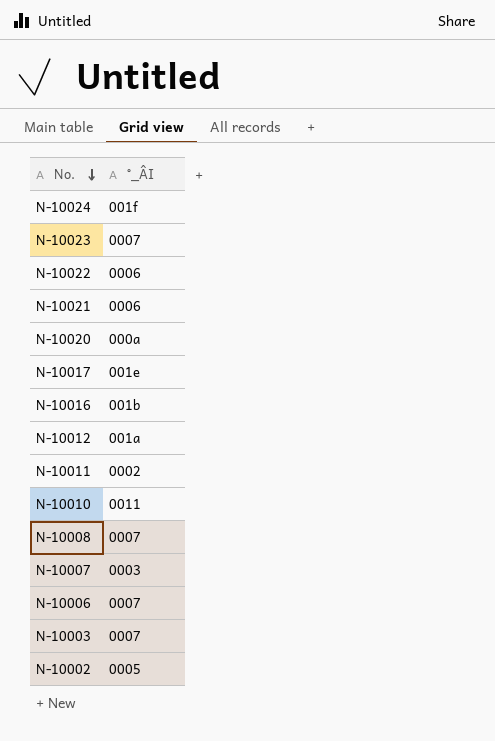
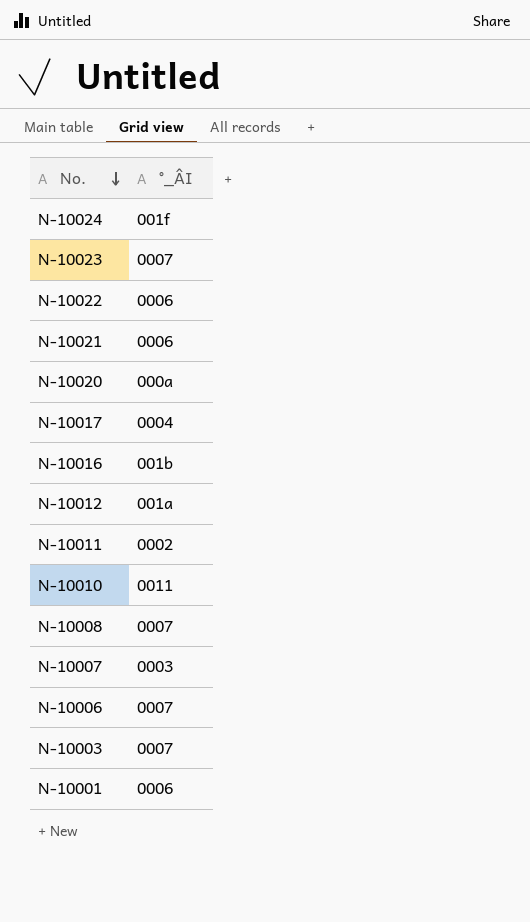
row N-10002: 0005 -> none
N-10017 | °_ÂI: 001e -> 0004
row N-10001: none -> 0006

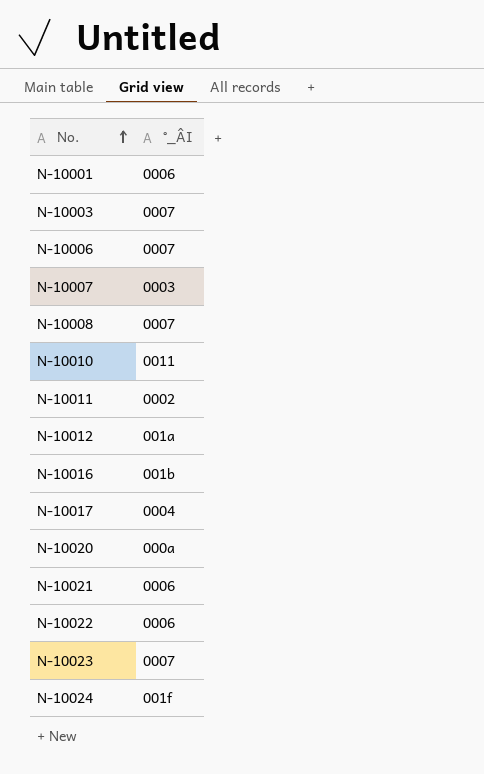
row order: No. descending -> No. ascending

